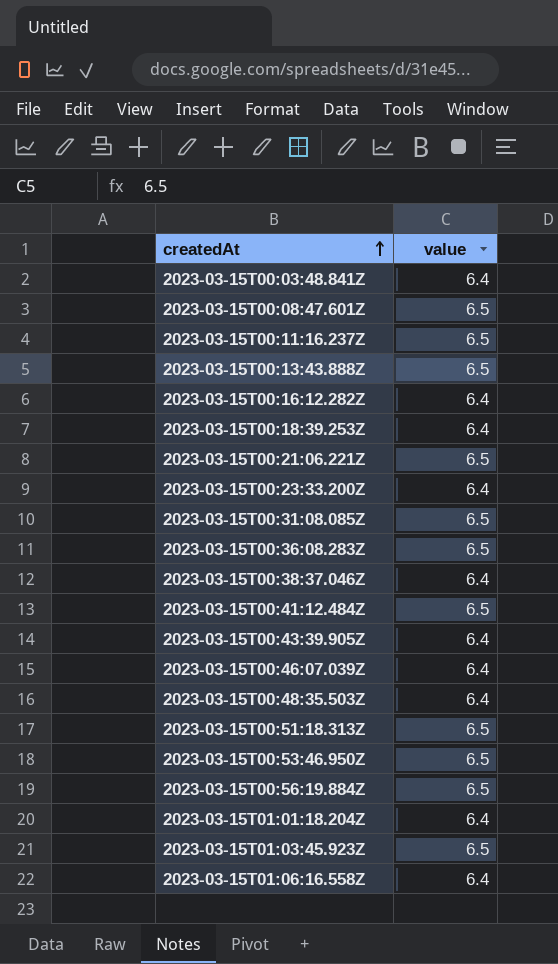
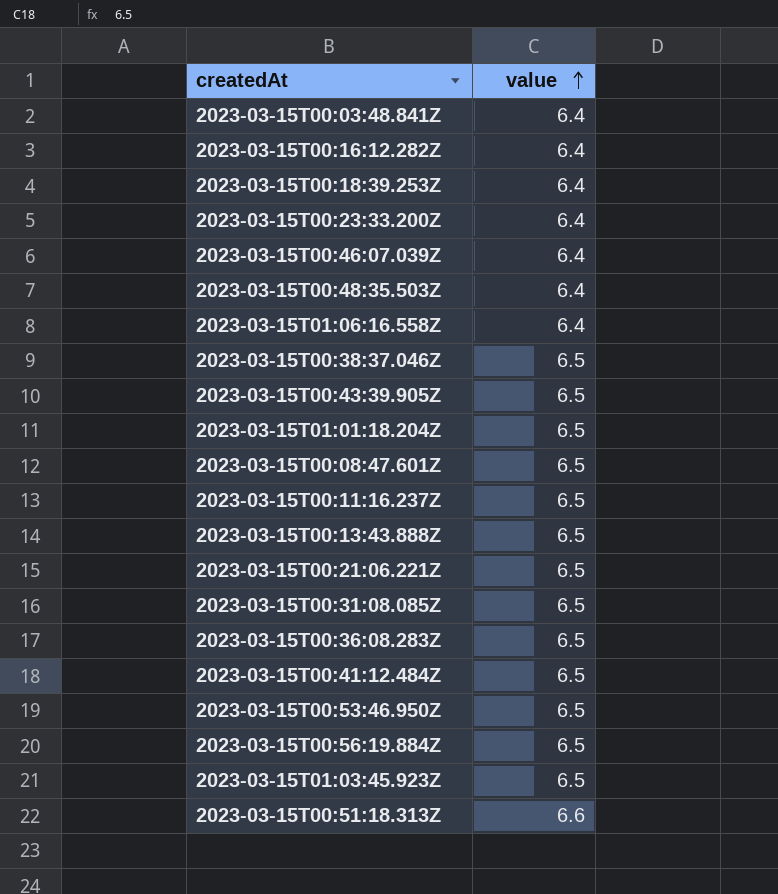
row order: createdAt ascending -> value ascending
2023-03-15T00:38:37.046Z | value: 6.4 -> 6.5
2023-03-15T00:43:39.905Z | value: 6.4 -> 6.5
2023-03-15T01:01:18.204Z | value: 6.4 -> 6.5
2023-03-15T00:51:18.313Z | value: 6.5 -> 6.6

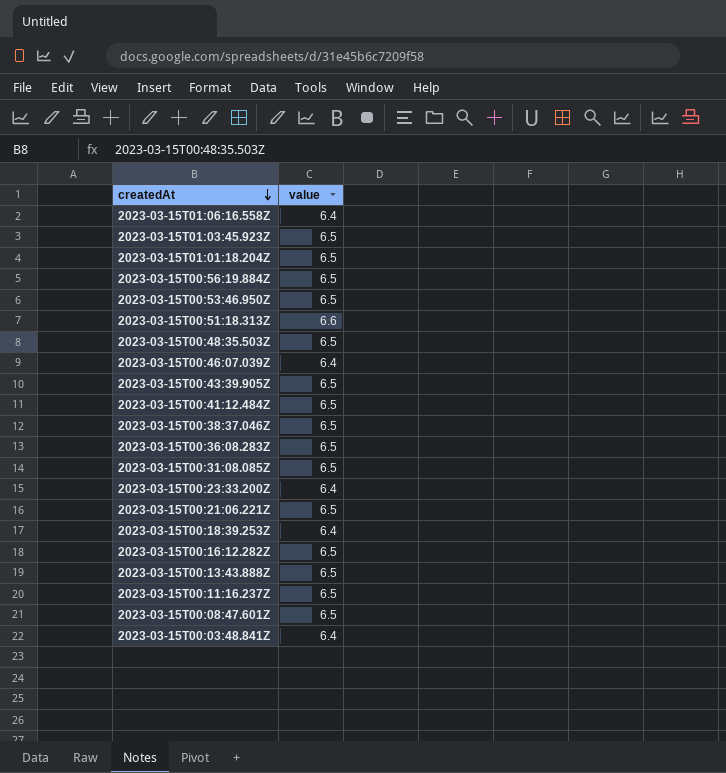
row order: value ascending -> createdAt descending
2023-03-15T00:48:35.503Z | value: 6.4 -> 6.5
2023-03-15T00:16:12.282Z | value: 6.4 -> 6.5

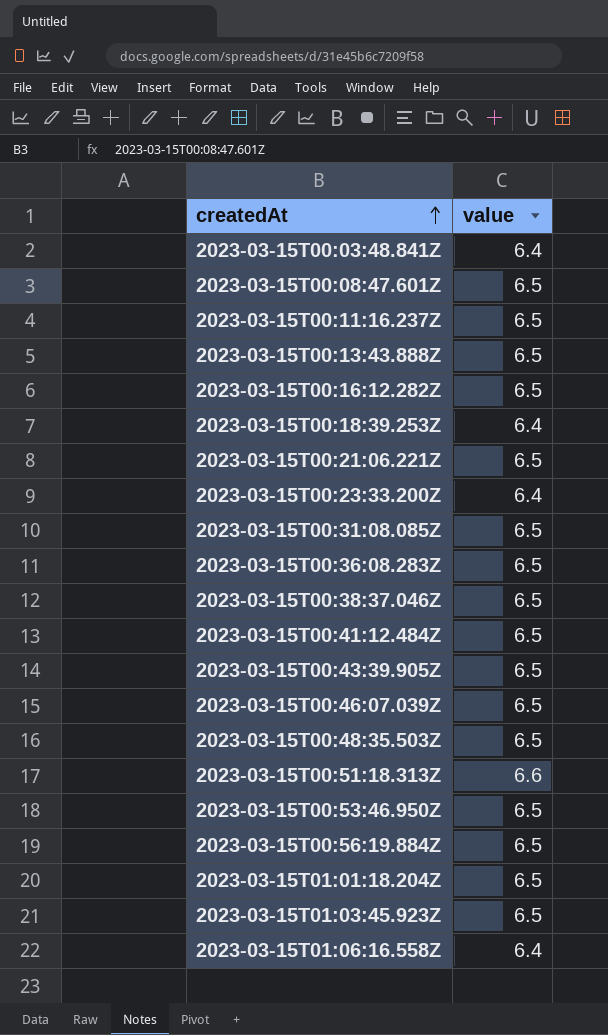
row order: createdAt descending -> createdAt ascending
2023-03-15T00:46:07.039Z | value: 6.4 -> 6.5

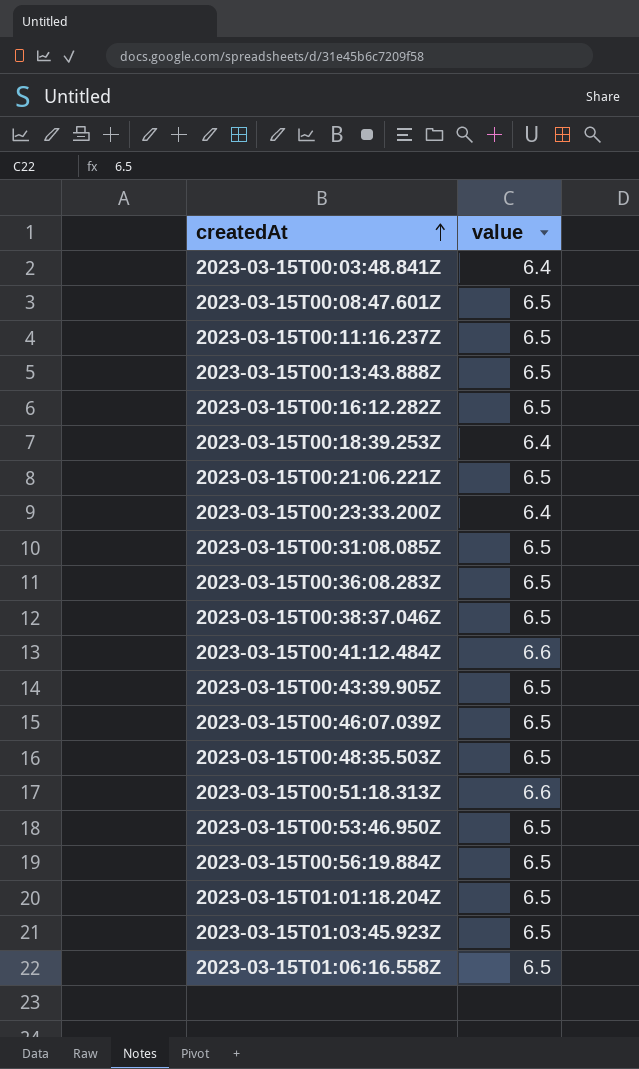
2023-03-15T00:41:12.484Z | value: 6.5 -> 6.6
2023-03-15T01:06:16.558Z | value: 6.4 -> 6.5

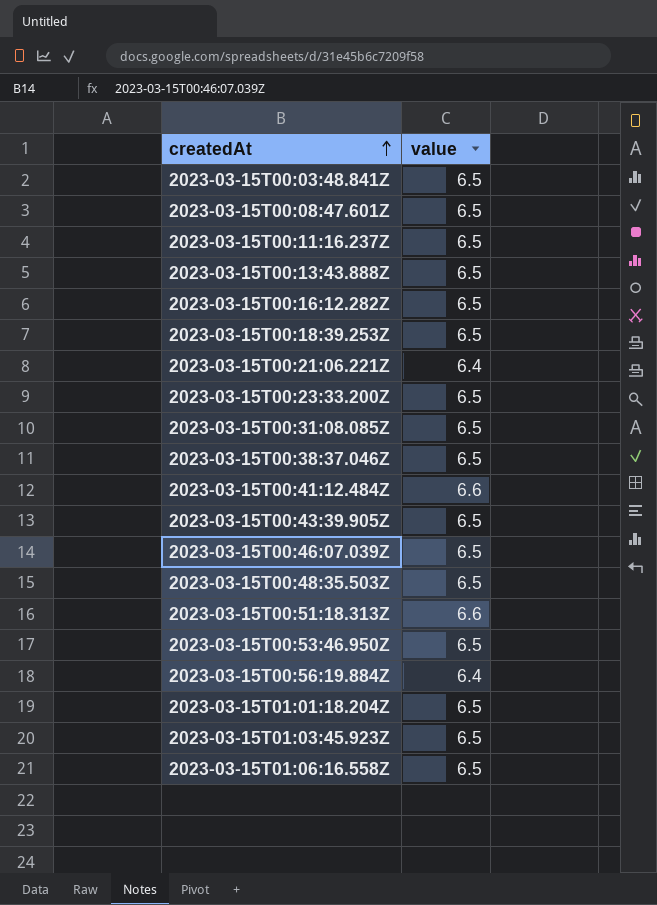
row 2023-03-15T00:36:08.283Z: 6.5 -> none
2023-03-15T00:03:48.841Z | value: 6.4 -> 6.5
2023-03-15T00:18:39.253Z | value: 6.4 -> 6.5
2023-03-15T00:21:06.221Z | value: 6.5 -> 6.4
2023-03-15T00:23:33.200Z | value: 6.4 -> 6.5
2023-03-15T00:56:19.884Z | value: 6.5 -> 6.4

